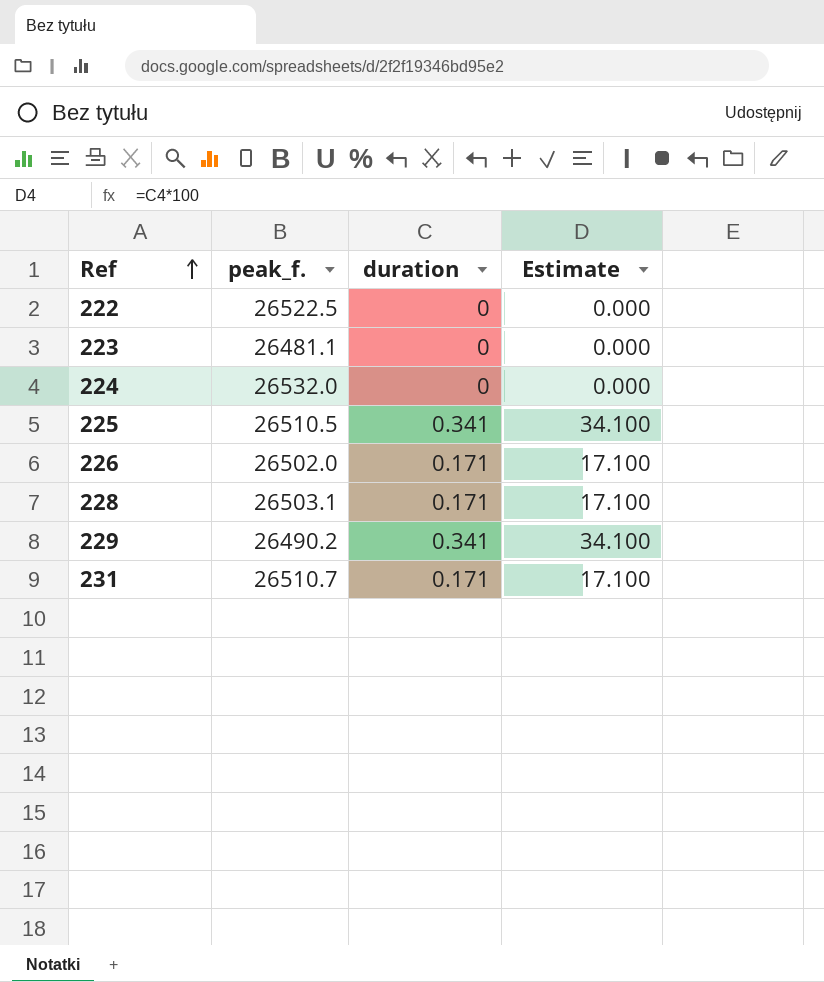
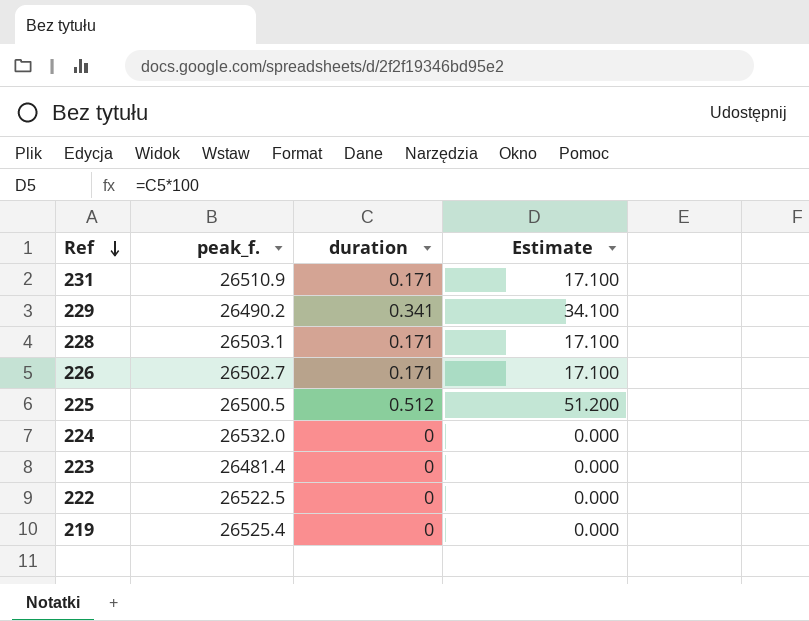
row order: Ref ascending -> Ref descending
231 | peak_f.: 26510.7 -> 26510.9
226 | peak_f.: 26502.0 -> 26502.7
225 | peak_f.: 26510.5 -> 26500.5
225 | duration: 0.341 -> 0.512
225 | Estimate: 34.100 -> 51.200
223 | peak_f.: 26481.1 -> 26481.4
row 219: none -> 26525.4 | 0 | 0.000

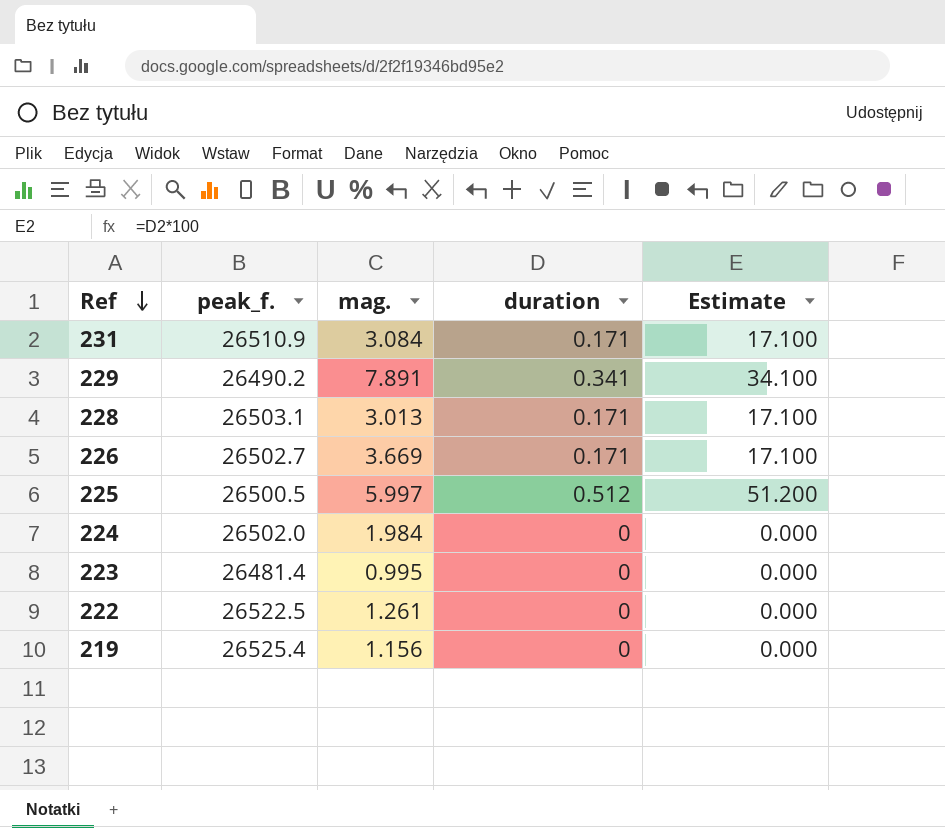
column mag. | position: none -> 3
224 | peak_f.: 26532.0 -> 26502.0

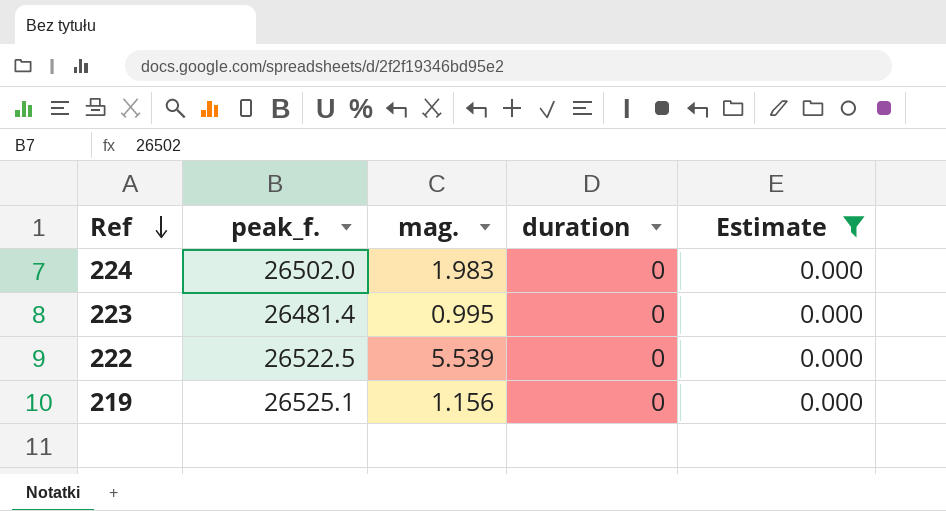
filter: none -> Estimate = 0.000
224 | mag.: 1.984 -> 1.983
222 | mag.: 1.261 -> 5.539
219 | peak_f.: 26525.4 -> 26525.1

